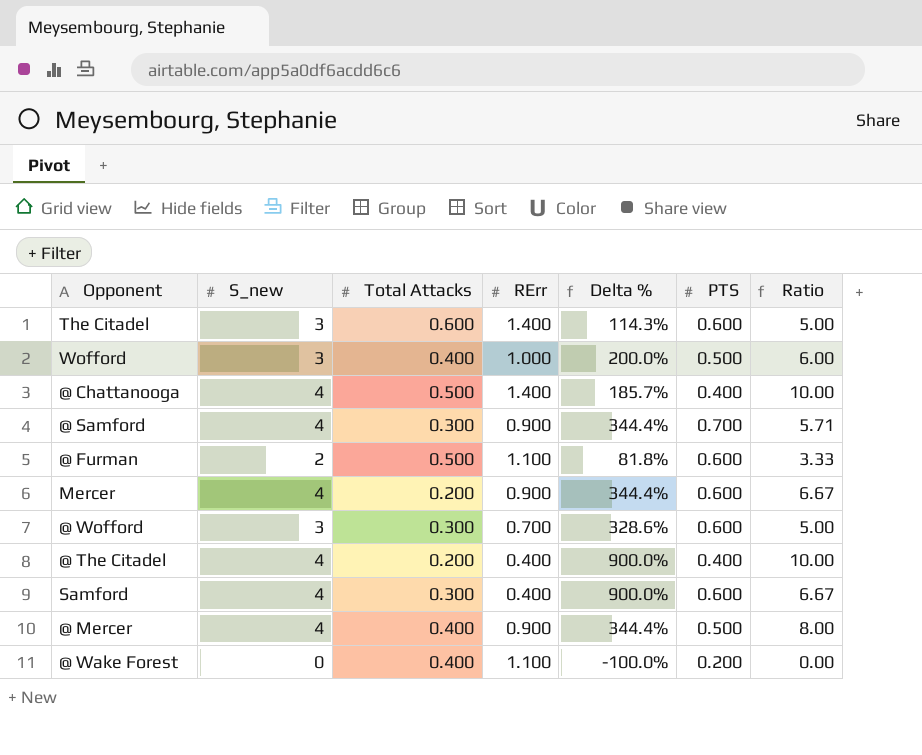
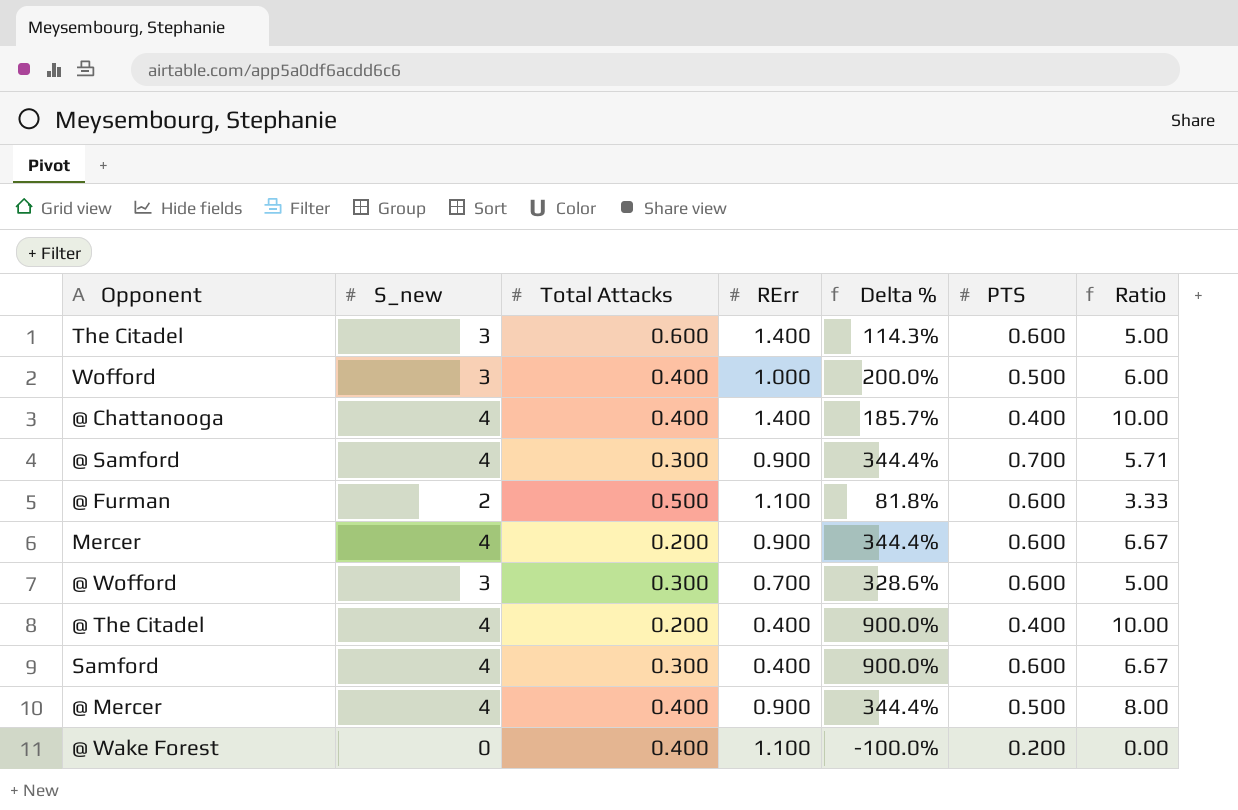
@ Chattanooga | Total Attacks: 0.500 -> 0.400

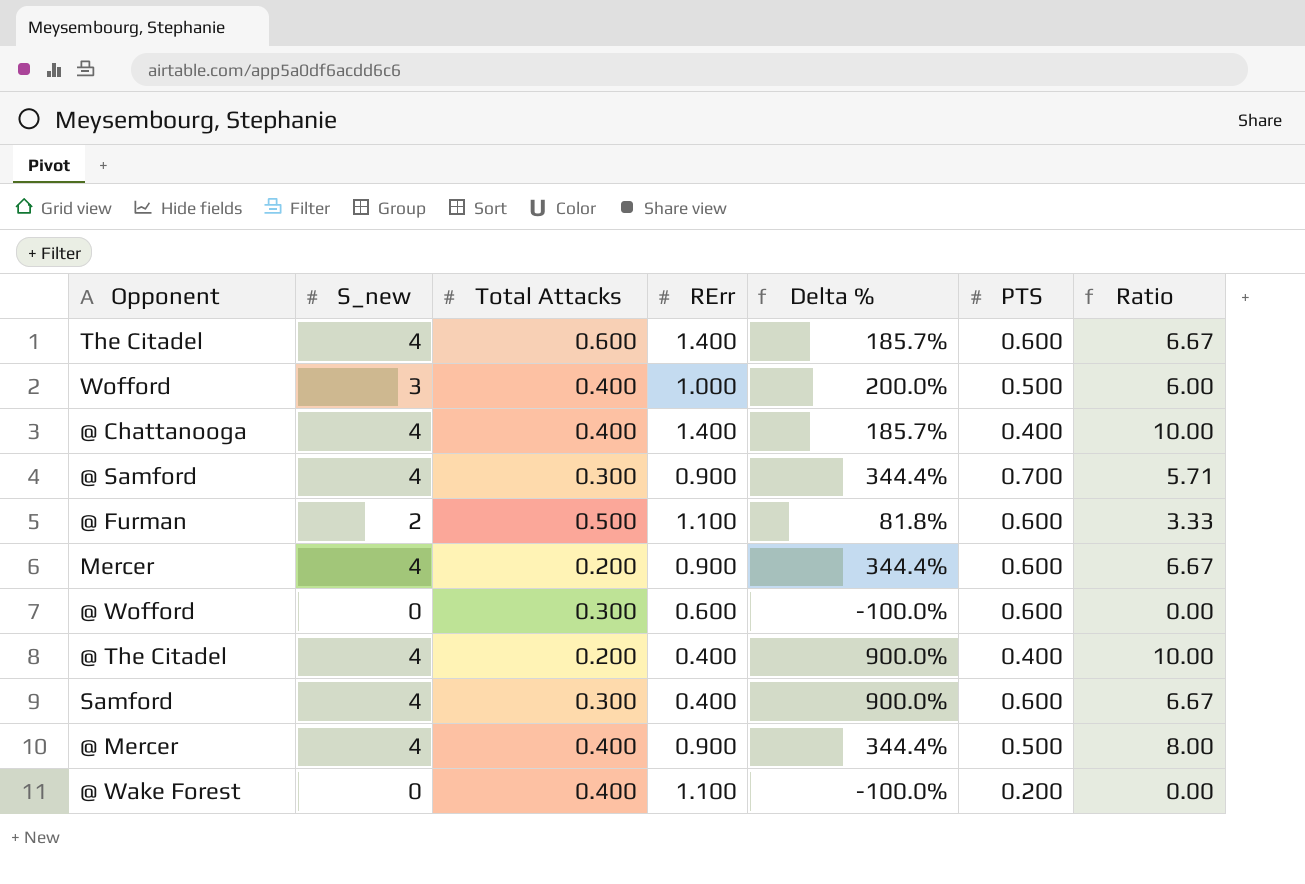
The Citadel | S_new: 3 -> 4
The Citadel | Delta %: 114.3% -> 185.7%
The Citadel | Ratio: 5.00 -> 6.67
@ Wofford | S_new: 3 -> 0
@ Wofford | RErr: 0.700 -> 0.600
@ Wofford | Delta %: 328.6% -> -100.0%
@ Wofford | Ratio: 5.00 -> 0.00

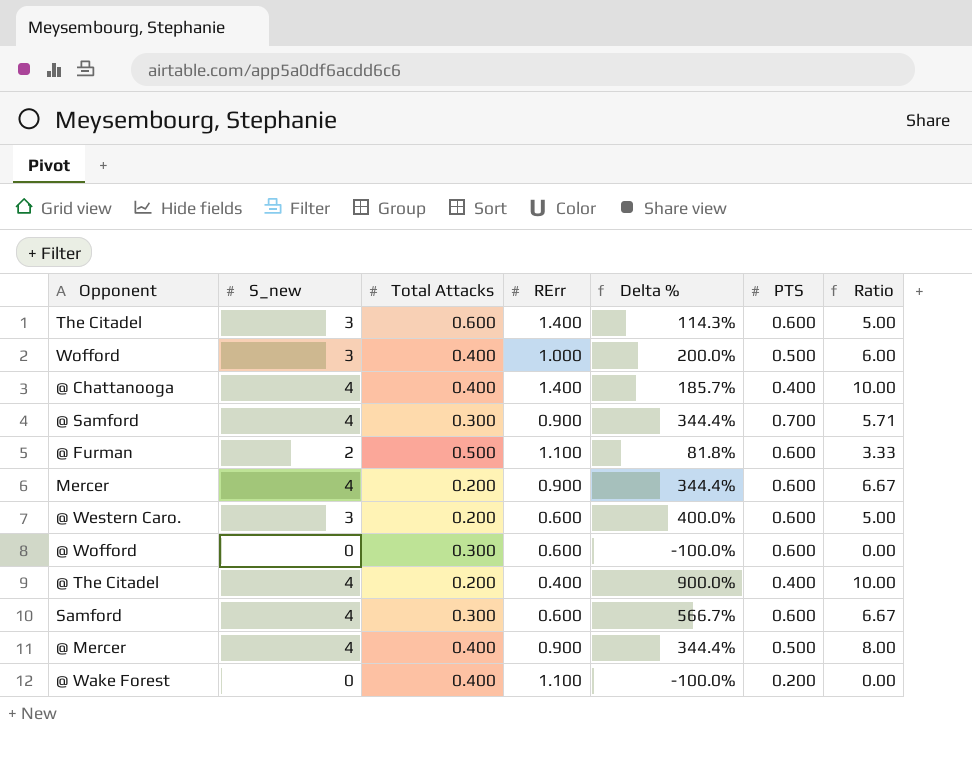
The Citadel | S_new: 4 -> 3
The Citadel | Delta %: 185.7% -> 114.3%
The Citadel | Ratio: 6.67 -> 5.00
row @ Western Caro.: none -> 3 | 0.200 | 0.600 | 400.0% | 0.600 | 5.00
Samford | RErr: 0.400 -> 0.600
Samford | Delta %: 900.0% -> 566.7%

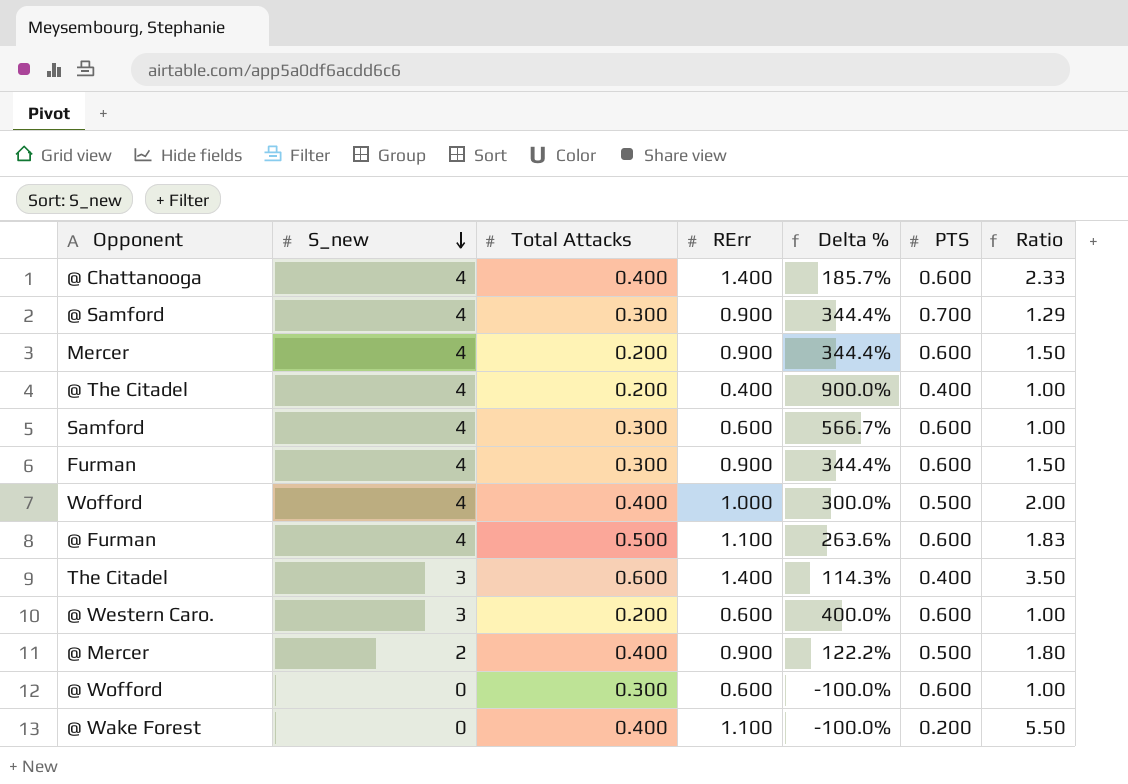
row order: none -> S_new descending
column Ratio | formula: [S_new] / [PTS] -> [RErr] / [PTS]
@ Chattanooga | PTS: 0.400 -> 0.600
row Furman: none -> 4 | 0.300 | 0.900 | 344.4% | 0.600 | 1.50
Wofford | S_new: 3 -> 4
Wofford | Delta %: 200.0% -> 300.0%
@ Furman | S_new: 2 -> 4
@ Furman | Delta %: 81.8% -> 263.6%
The Citadel | PTS: 0.600 -> 0.400
@ Mercer | S_new: 4 -> 2
@ Mercer | Delta %: 344.4% -> 122.2%

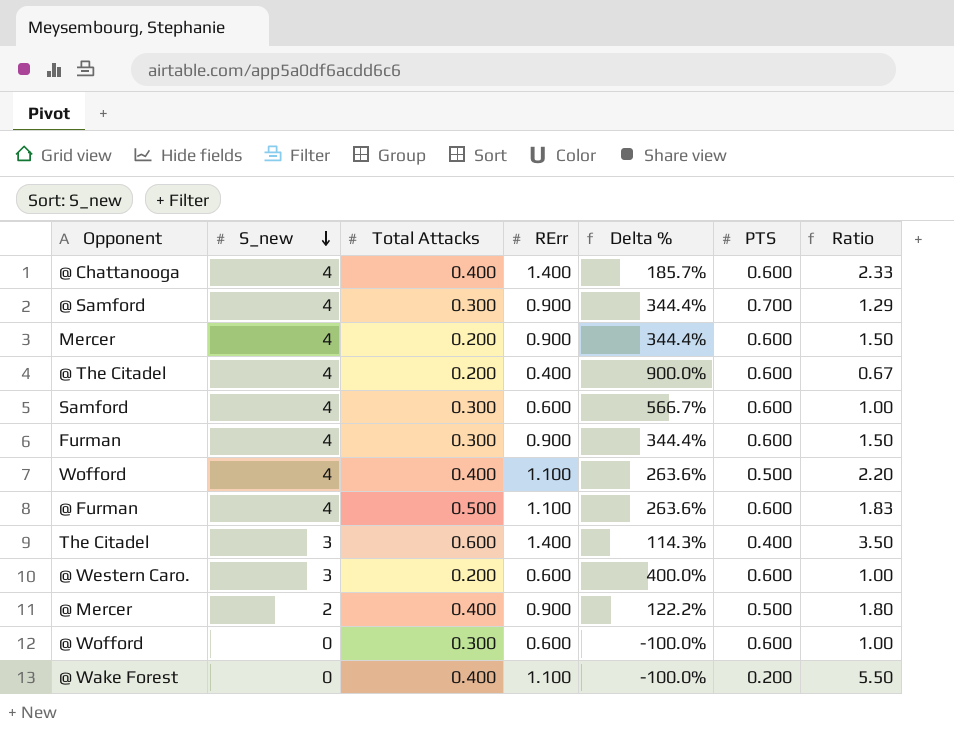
@ The Citadel | PTS: 0.400 -> 0.600
@ The Citadel | Ratio: 1.00 -> 0.67
Wofford | RErr: 1.000 -> 1.100
Wofford | Delta %: 300.0% -> 263.6%
Wofford | Ratio: 2.00 -> 2.20

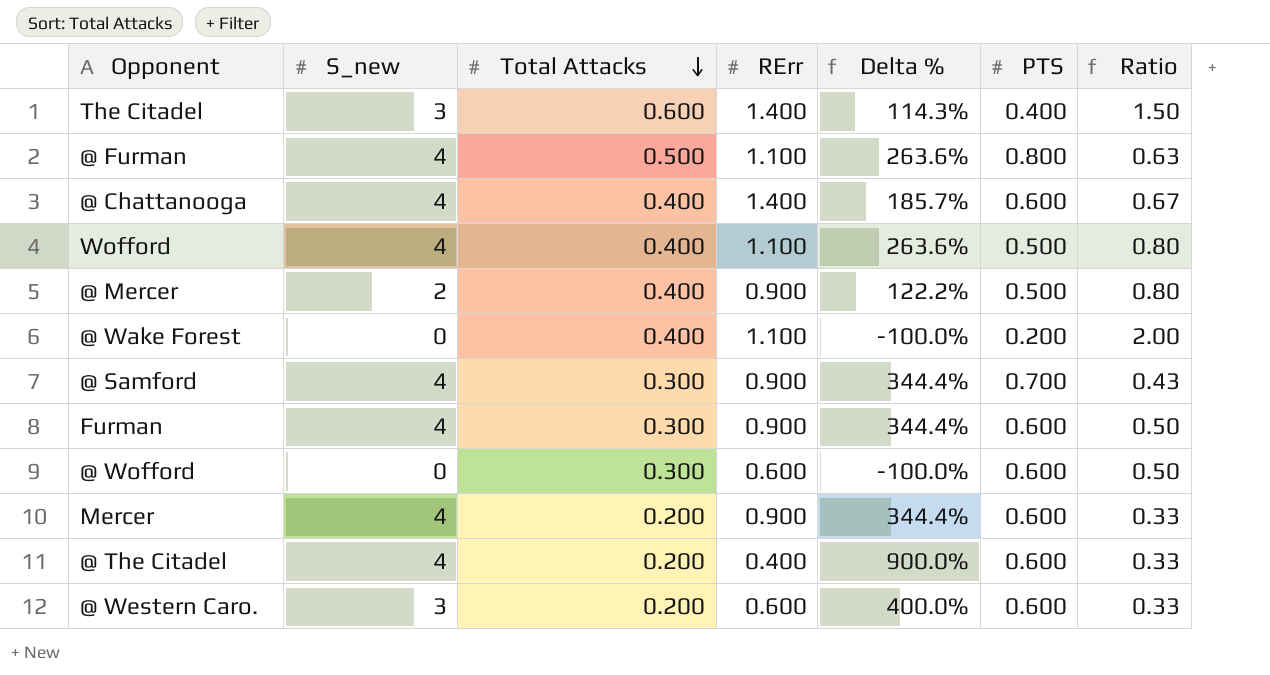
row order: S_new descending -> Total Attacks descending
column Ratio | formula: [RErr] / [PTS] -> [Total Attacks] / [PTS]
row Samford: 4 | 0.300 | 0.600 | 566.7% | 0.600 | 1.00 -> none
@ Furman | PTS: 0.600 -> 0.800

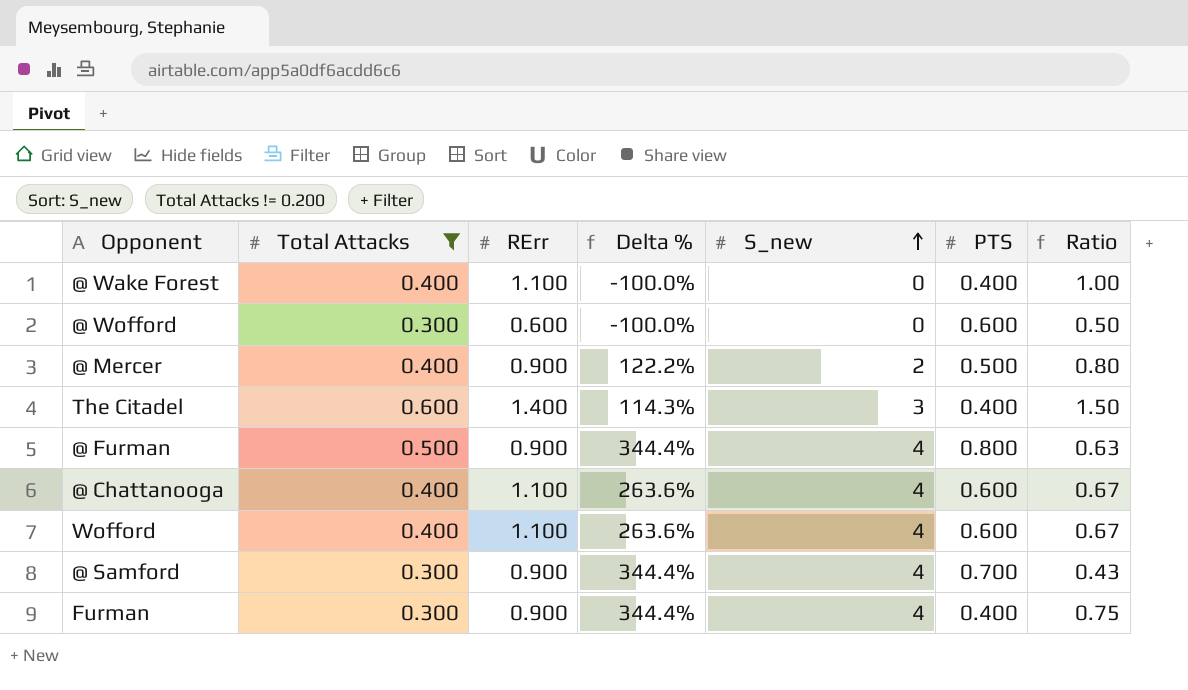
filter: none -> Total Attacks != 0.200
row order: Total Attacks descending -> S_new ascending
column S_new | position: 2 -> 5
@ Wake Forest | PTS: 0.200 -> 0.400
@ Wake Forest | Ratio: 2.00 -> 1.00
@ Furman | RErr: 1.100 -> 0.900
@ Furman | Delta %: 263.6% -> 344.4%
@ Chattanooga | RErr: 1.400 -> 1.100
@ Chattanooga | Delta %: 185.7% -> 263.6%
Wofford | PTS: 0.500 -> 0.600
Wofford | Ratio: 0.80 -> 0.67
Furman | PTS: 0.600 -> 0.400
Furman | Ratio: 0.50 -> 0.75

